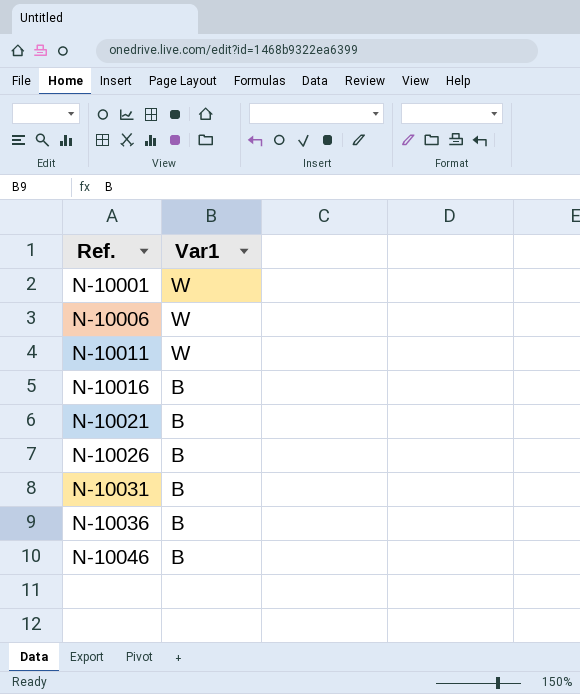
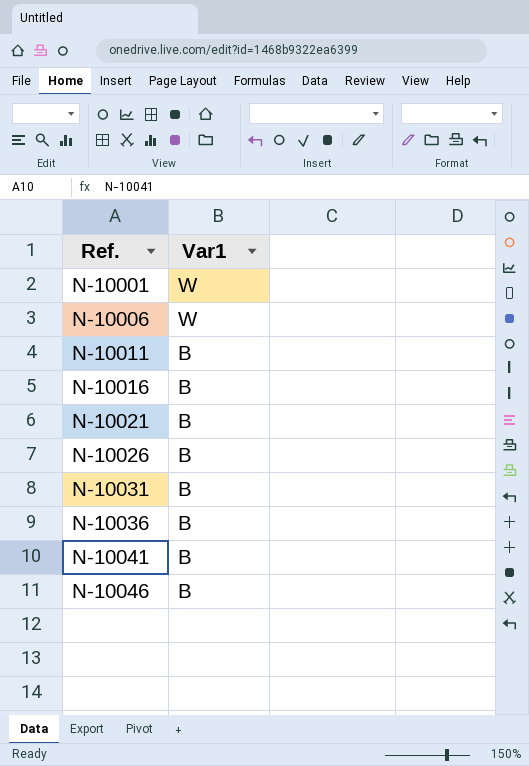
N-10011 | Var1: W -> B
row N-10041: none -> B

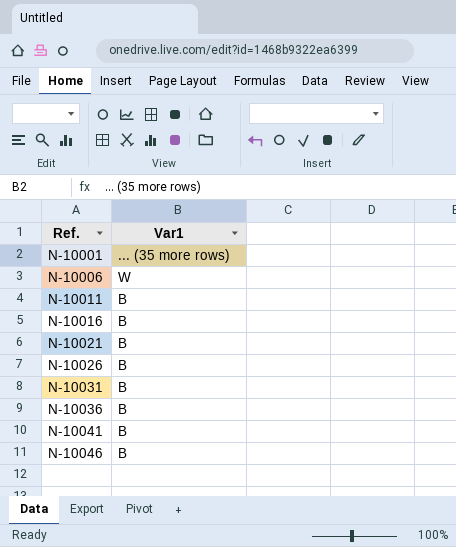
N-10001 | Var1: W -> ... (35 more rows)

